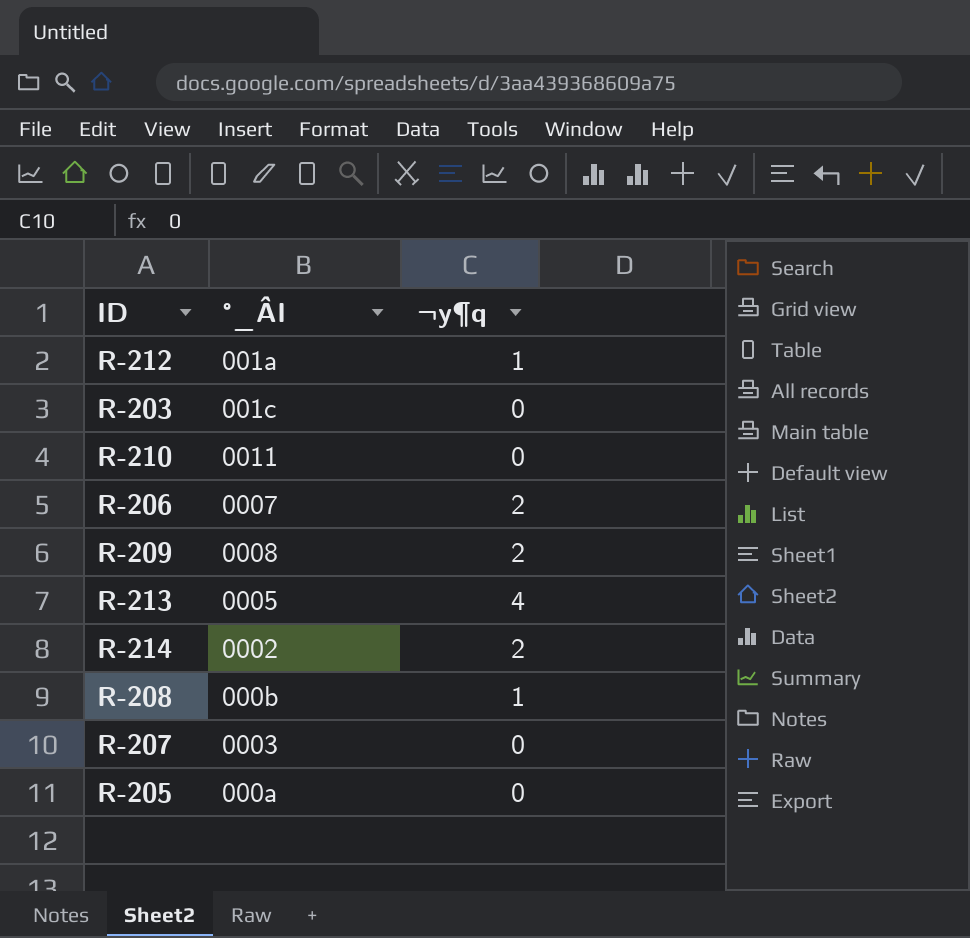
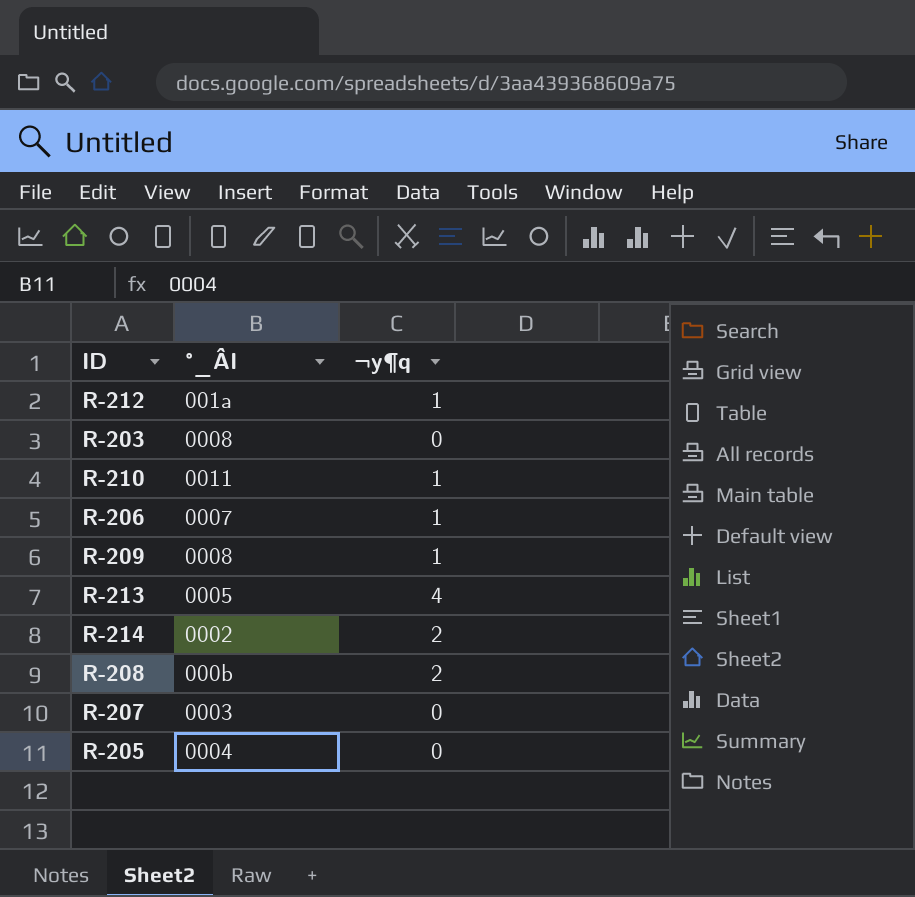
R-203 | °_ÂI: 001c -> 0008
R-210 | ¬y¶q: 0 -> 1
R-206 | ¬y¶q: 2 -> 1
R-209 | ¬y¶q: 2 -> 1
R-208 | ¬y¶q: 1 -> 2
R-205 | °_ÂI: 000a -> 0004

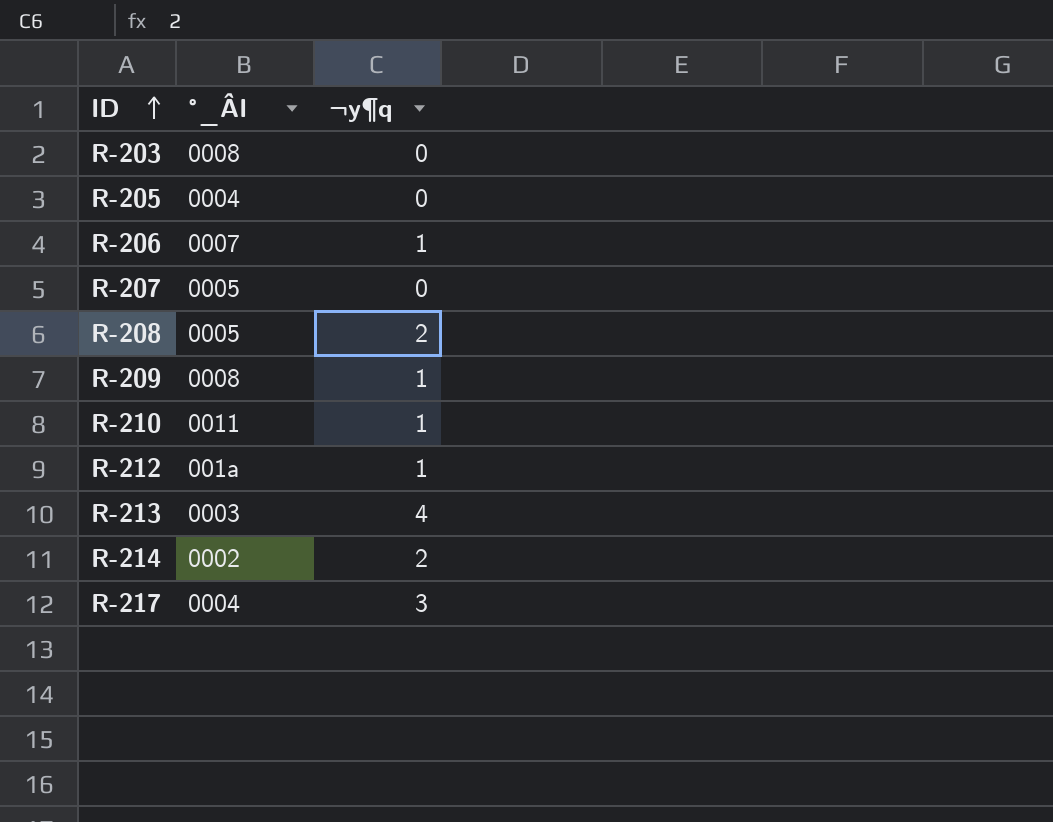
row order: none -> ID ascending
R-207 | °_ÂI: 0003 -> 0005
R-208 | °_ÂI: 000b -> 0005
R-213 | °_ÂI: 0005 -> 0003
row R-217: none -> 0004 | 3

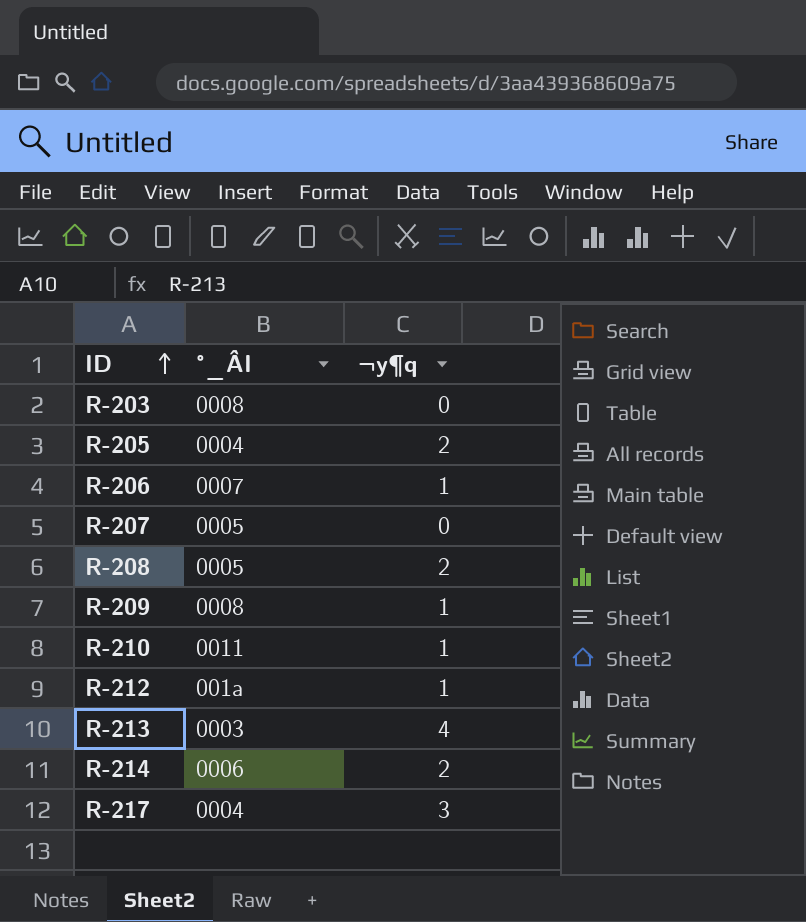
R-205 | ¬y¶q: 0 -> 2
R-214 | °_ÂI: 0002 -> 0006

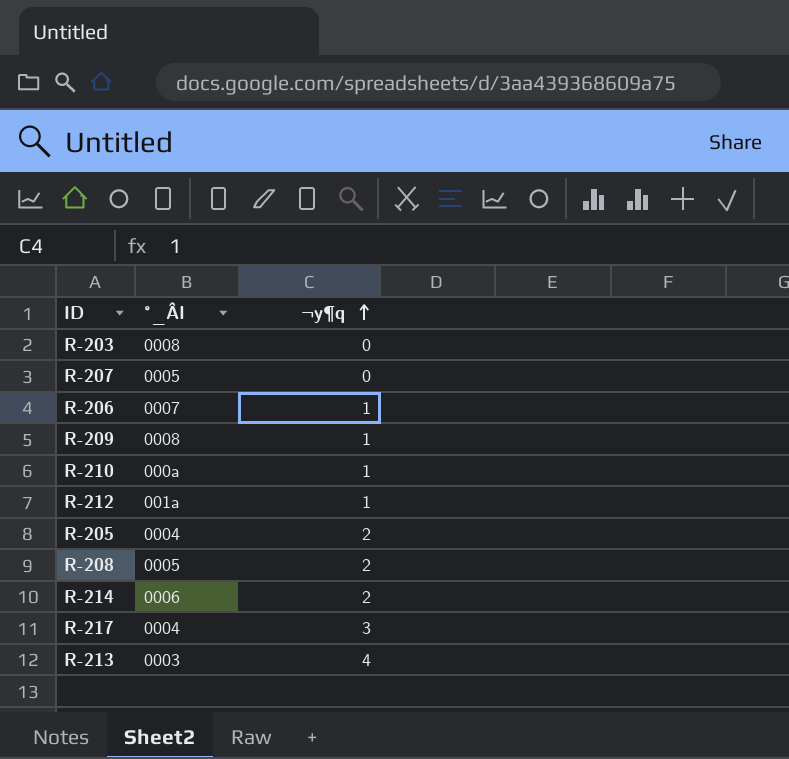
row order: ID ascending -> ¬y¶q ascending
R-210 | °_ÂI: 0011 -> 000a

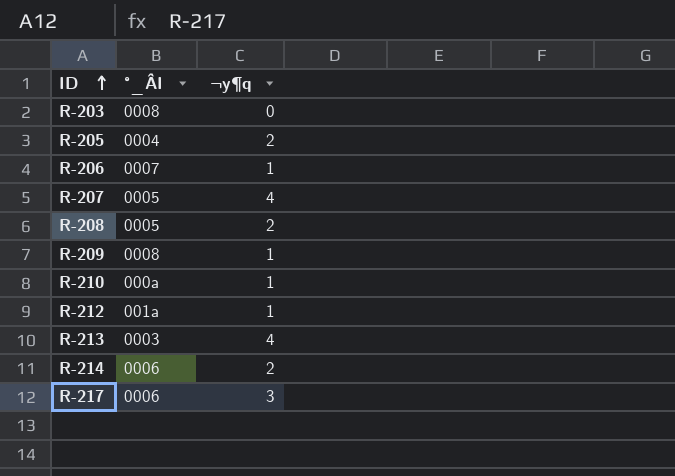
row order: ¬y¶q ascending -> ID ascending
R-207 | ¬y¶q: 0 -> 4
R-217 | °_ÂI: 0004 -> 0006

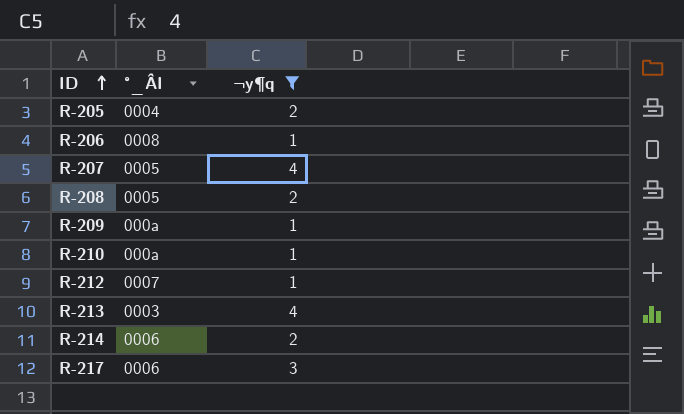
filter: none -> ¬y¶q != 0
R-206 | °_ÂI: 0007 -> 0008
R-209 | °_ÂI: 0008 -> 000a
R-212 | °_ÂI: 001a -> 0007

